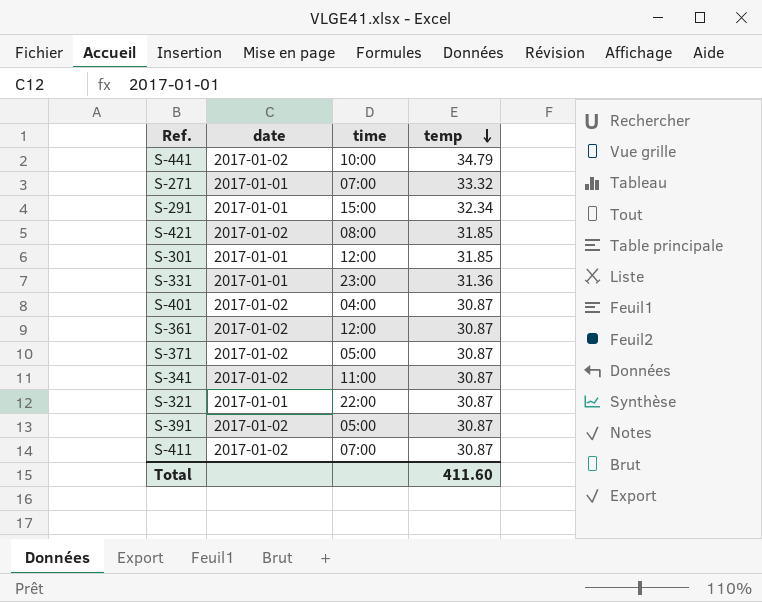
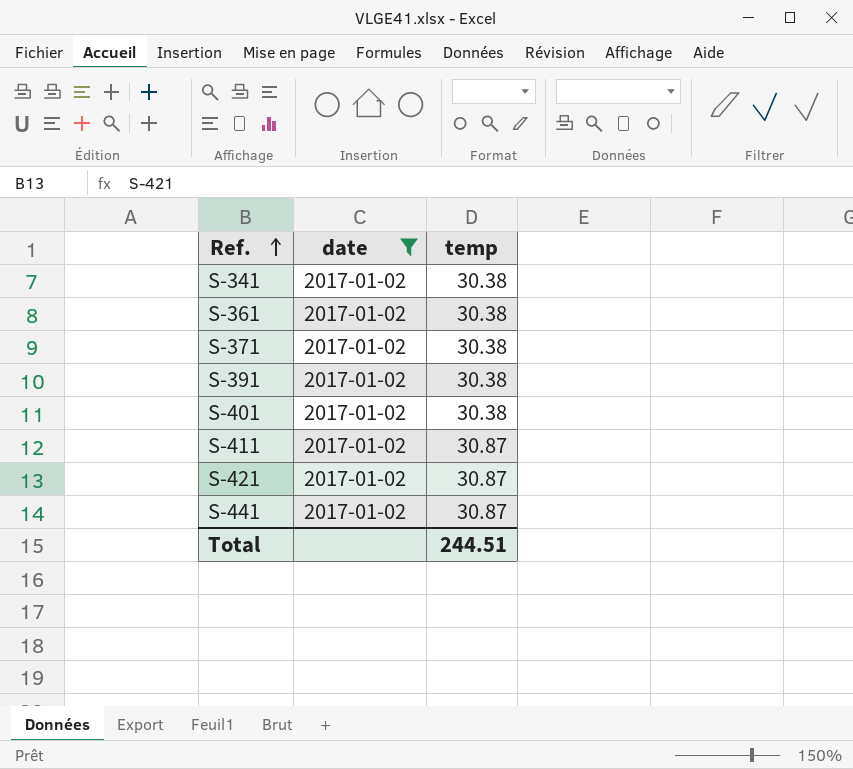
filter: none -> date = 2017-01-02
row order: temp descending -> Ref. ascending
column time | position: 3 -> none
S-341 | temp: 30.87 -> 30.38
S-361 | temp: 30.87 -> 30.38
S-371 | temp: 30.87 -> 30.38
S-391 | temp: 30.87 -> 30.38
S-401 | temp: 30.87 -> 30.38
S-421 | temp: 31.85 -> 30.87
S-441 | temp: 34.79 -> 30.87
Total | temp: 411.60 -> 244.51

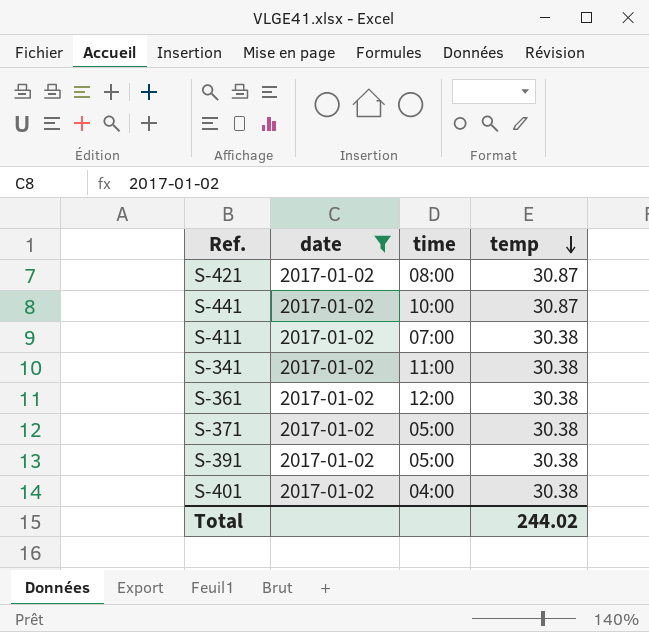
row order: Ref. ascending -> temp descending
column time | position: none -> 3
S-411 | temp: 30.87 -> 30.38
Total | temp: 244.51 -> 244.02

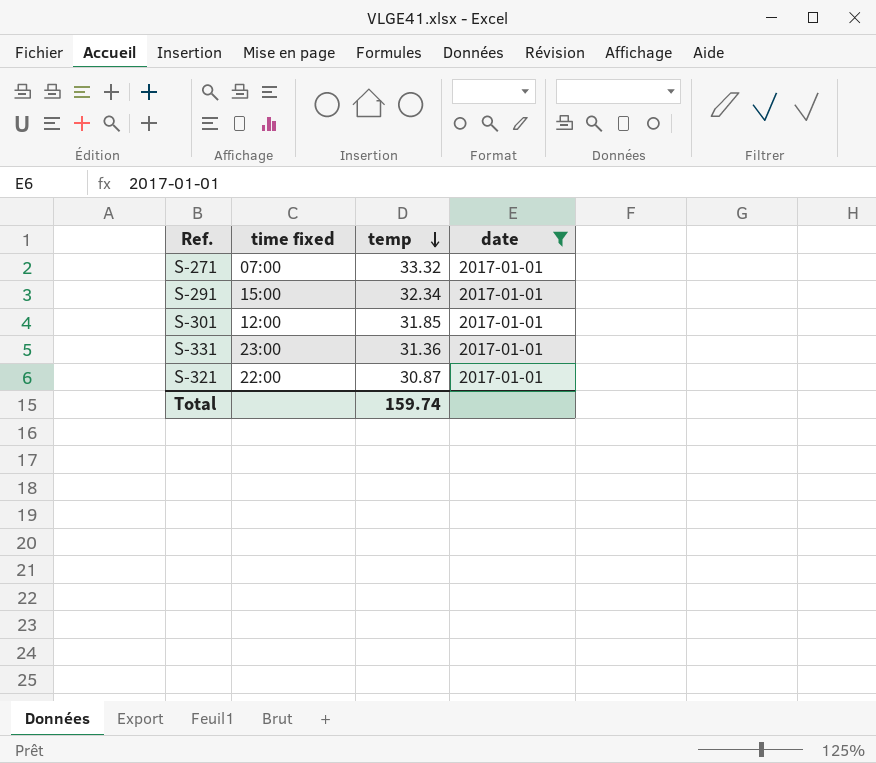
filter: date = 2017-01-02 -> date = 2017-01-01
column name: time -> time fixed
column date | position: 2 -> 4
Total | temp: 244.02 -> 159.74

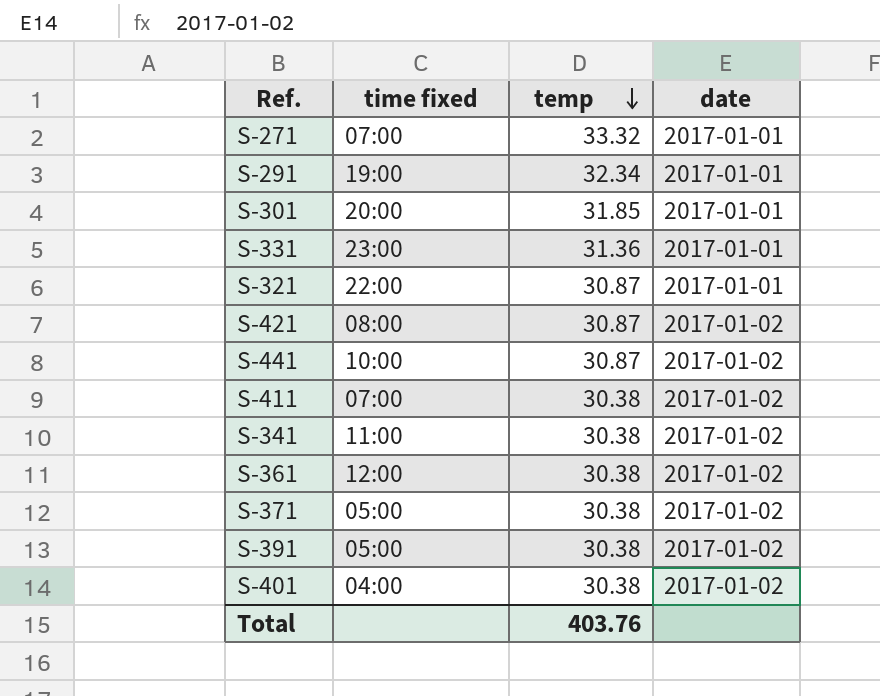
filter: date = 2017-01-01 -> none
S-291 | time fixed: 15:00 -> 19:00
S-301 | time fixed: 12:00 -> 20:00
Total | temp: 159.74 -> 403.76

